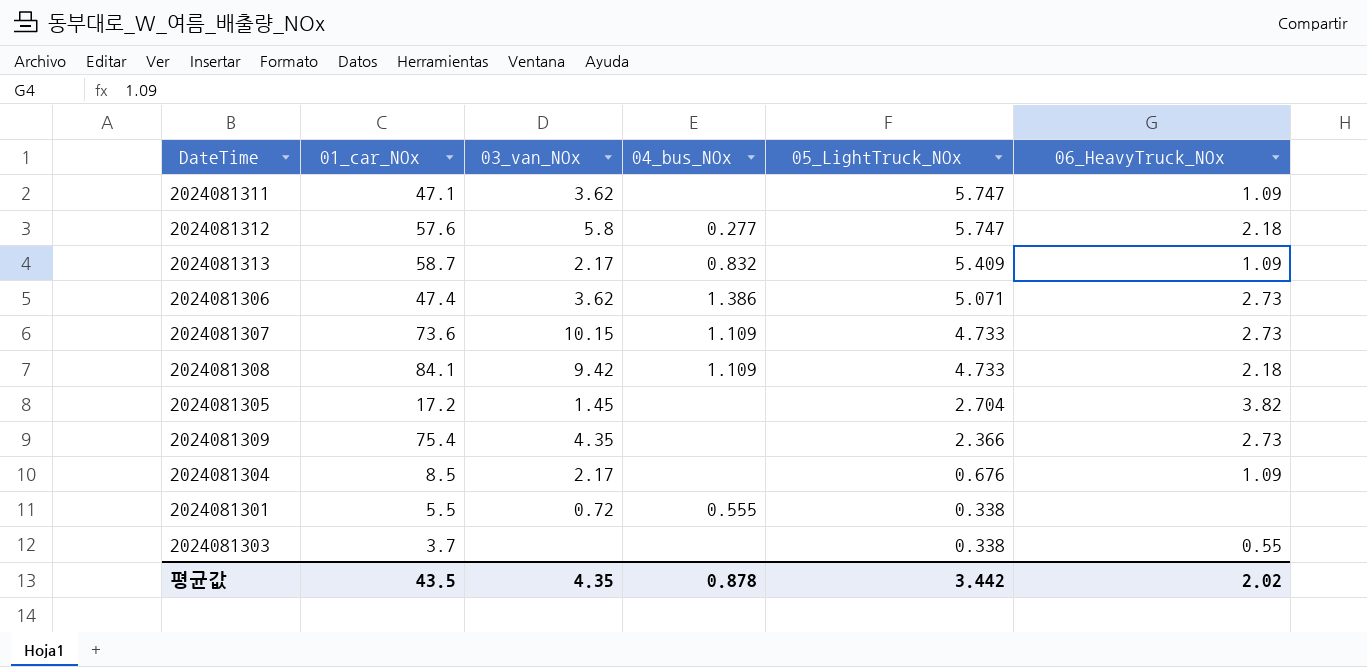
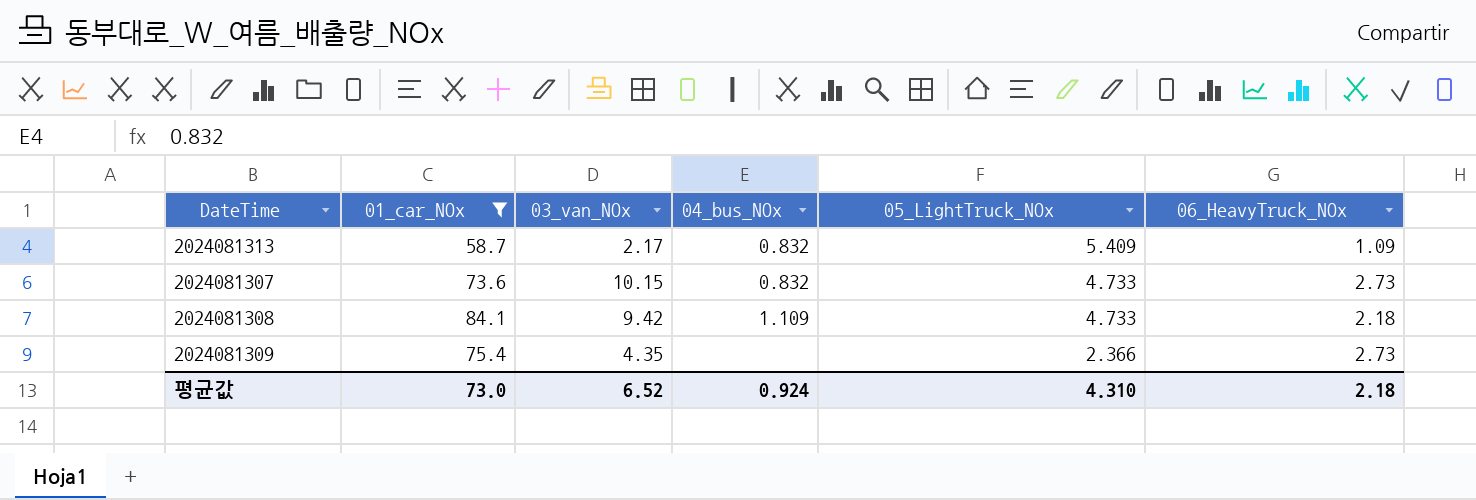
filter: none -> 01_car_NOx >= 58.7
2024081307 | 04_bus_NOx: 1.109 -> 0.832
평균값 | 01_car_NOx: 43.5 -> 73.0
평균값 | 03_van_NOx: 4.35 -> 6.52
평균값 | 04_bus_NOx: 0.878 -> 0.924
평균값 | 05_LightTruck_NOx: 3.442 -> 4.310
평균값 | 06_HeavyTruck_NOx: 2.02 -> 2.18

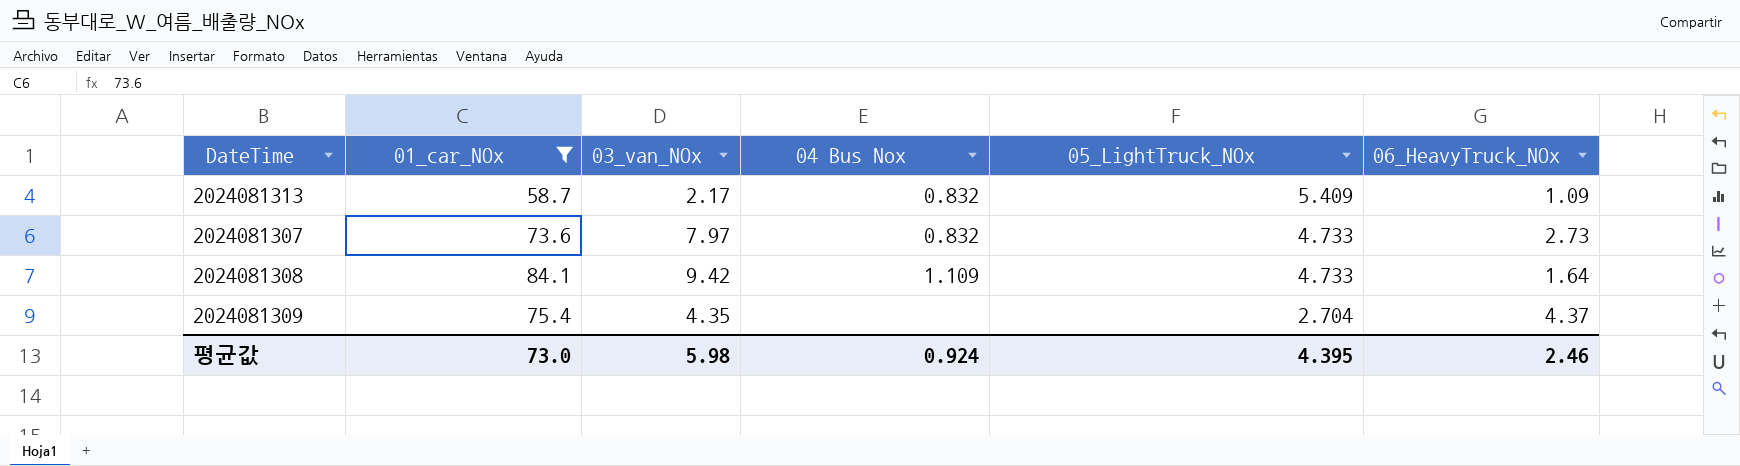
column name: 04_bus_NOx -> 04 Bus Nox
2024081307 | 03_van_NOx: 10.15 -> 7.97
2024081308 | 06_HeavyTruck_NOx: 2.18 -> 1.64
2024081309 | 05_LightTruck_NOx: 2.366 -> 2.704
2024081309 | 06_HeavyTruck_NOx: 2.73 -> 4.37
평균값 | 03_van_NOx: 6.52 -> 5.98
평균값 | 05_LightTruck_NOx: 4.310 -> 4.395
평균값 | 06_HeavyTruck_NOx: 2.18 -> 2.46

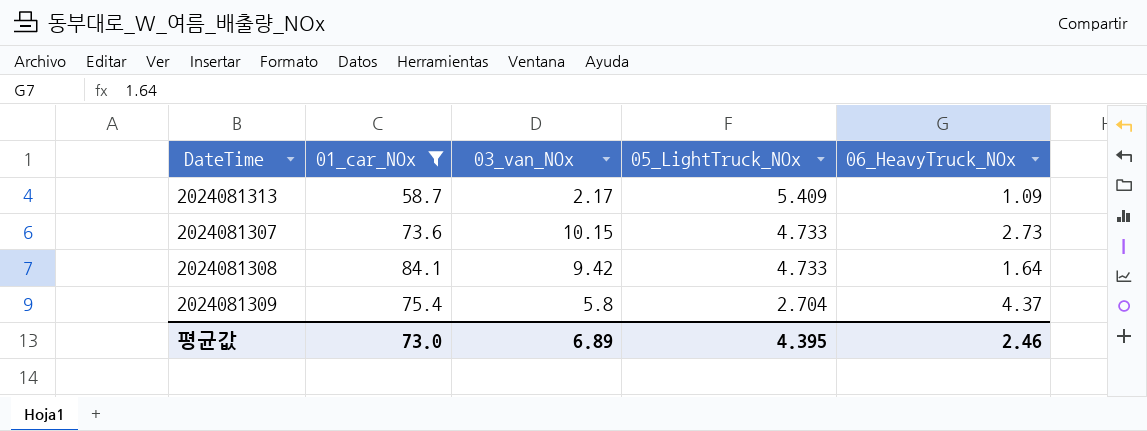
column 04 Bus Nox | position: 4 -> none
2024081307 | 03_van_NOx: 7.97 -> 10.15
2024081309 | 03_van_NOx: 4.35 -> 5.8
평균값 | 03_van_NOx: 5.98 -> 6.89

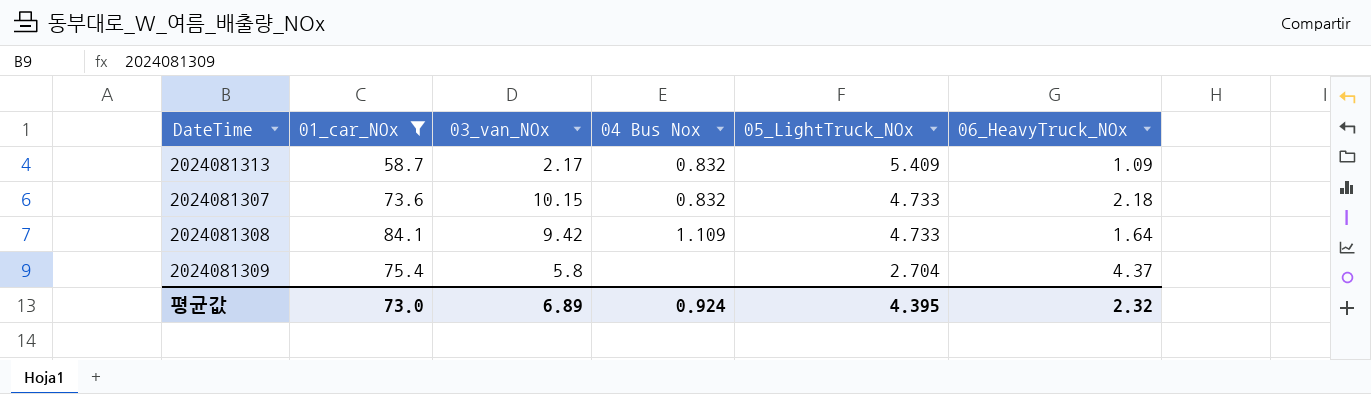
column 04 Bus Nox | position: none -> 4
2024081307 | 06_HeavyTruck_NOx: 2.73 -> 2.18
평균값 | 06_HeavyTruck_NOx: 2.46 -> 2.32

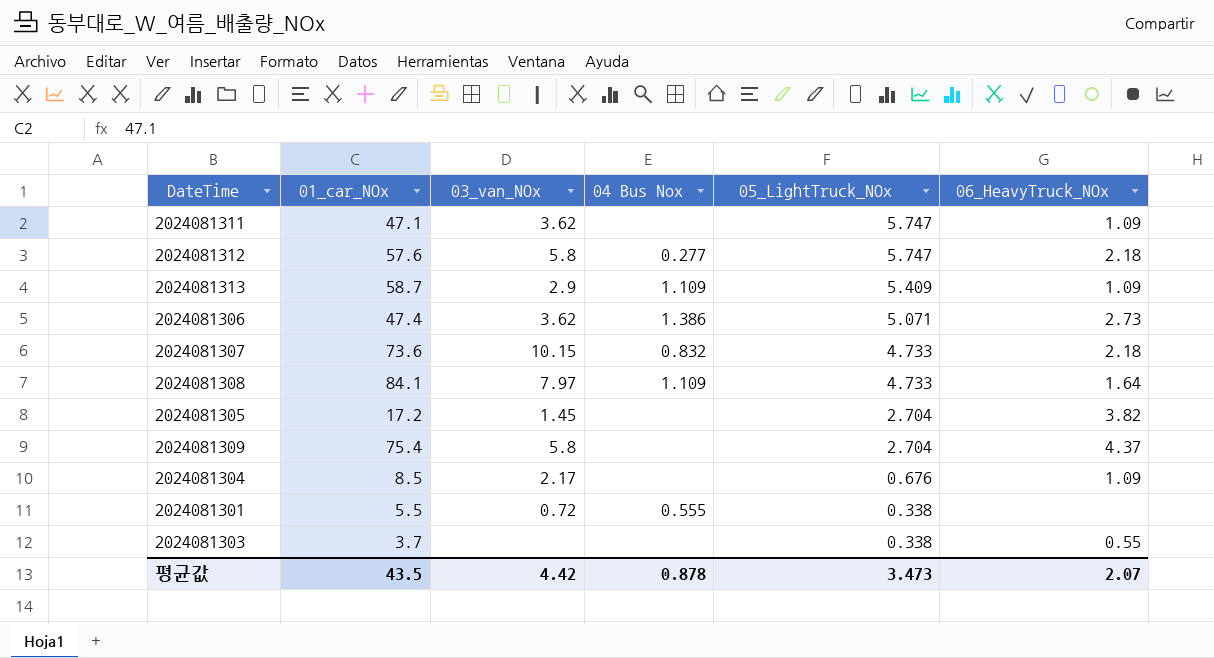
filter: 01_car_NOx >= 58.7 -> none
2024081313 | 03_van_NOx: 2.17 -> 2.9
2024081313 | 04 Bus Nox: 0.832 -> 1.109
2024081308 | 03_van_NOx: 9.42 -> 7.97
평균값 | 01_car_NOx: 73.0 -> 43.5
평균값 | 03_van_NOx: 6.89 -> 4.42
평균값 | 04 Bus Nox: 0.924 -> 0.878
평균값 | 05_LightTruck_NOx: 4.395 -> 3.473
평균값 | 06_HeavyTruck_NOx: 2.32 -> 2.07

